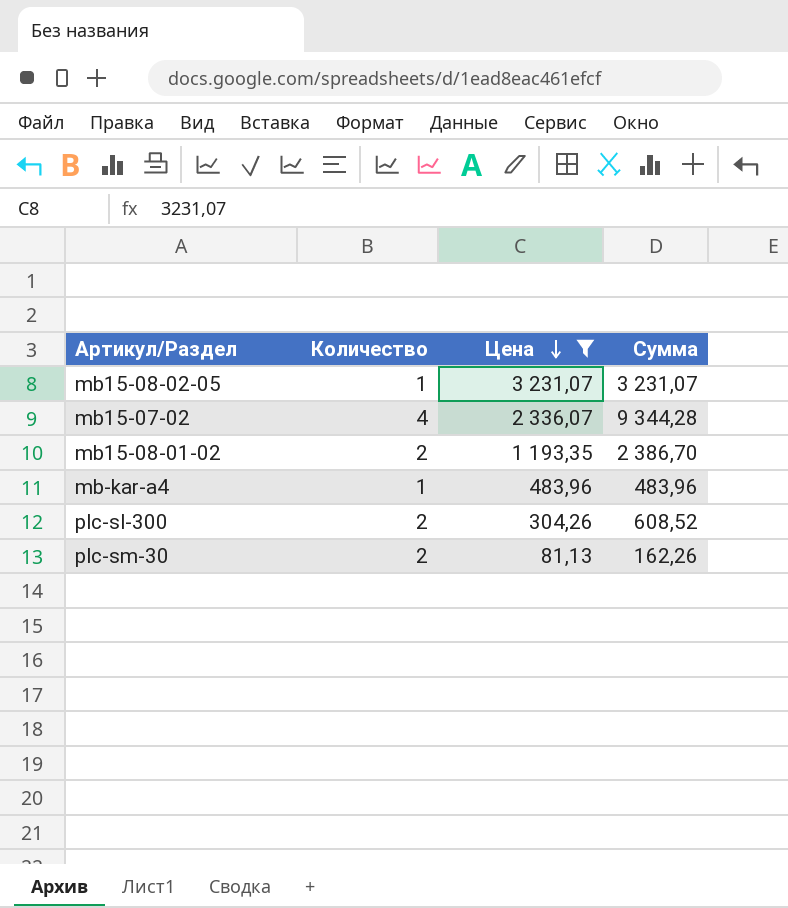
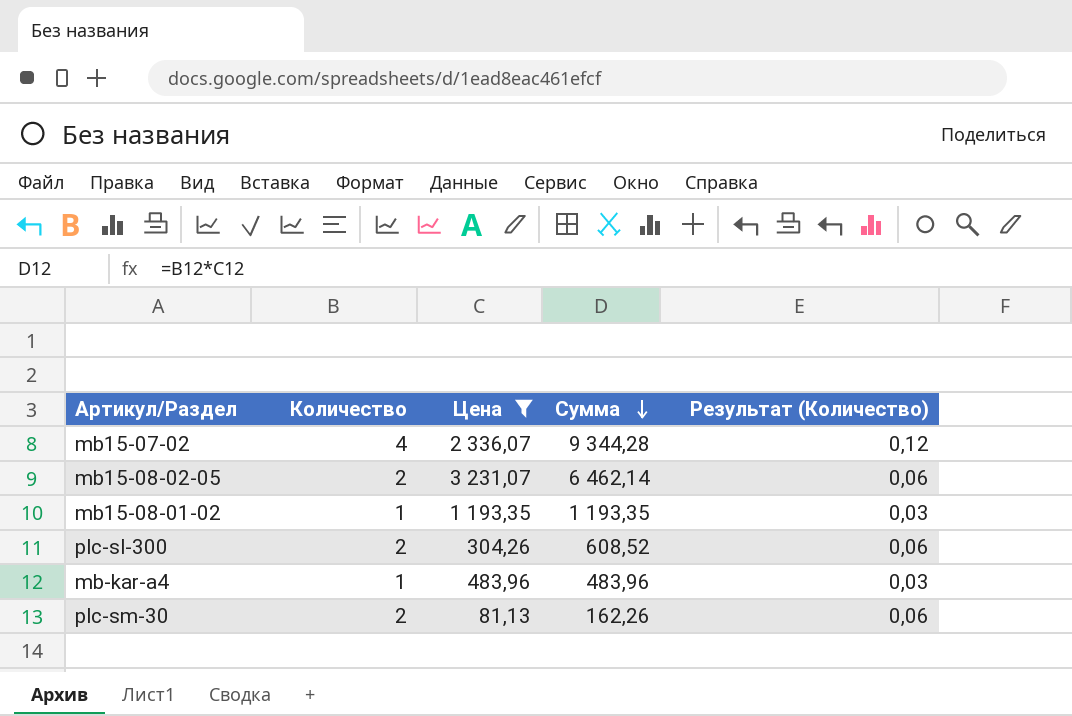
row order: Цена descending -> Сумма descending
column Результат (Количество) | formula: none -> [Количество] * 0,03
mb15-08-02-05 | Количество: 1 -> 2
mb15-08-02-05 | Сумма: 3 231,07 -> 6 462,14
mb15-08-01-02 | Количество: 2 -> 1
mb15-08-01-02 | Сумма: 2 386,70 -> 1 193,35

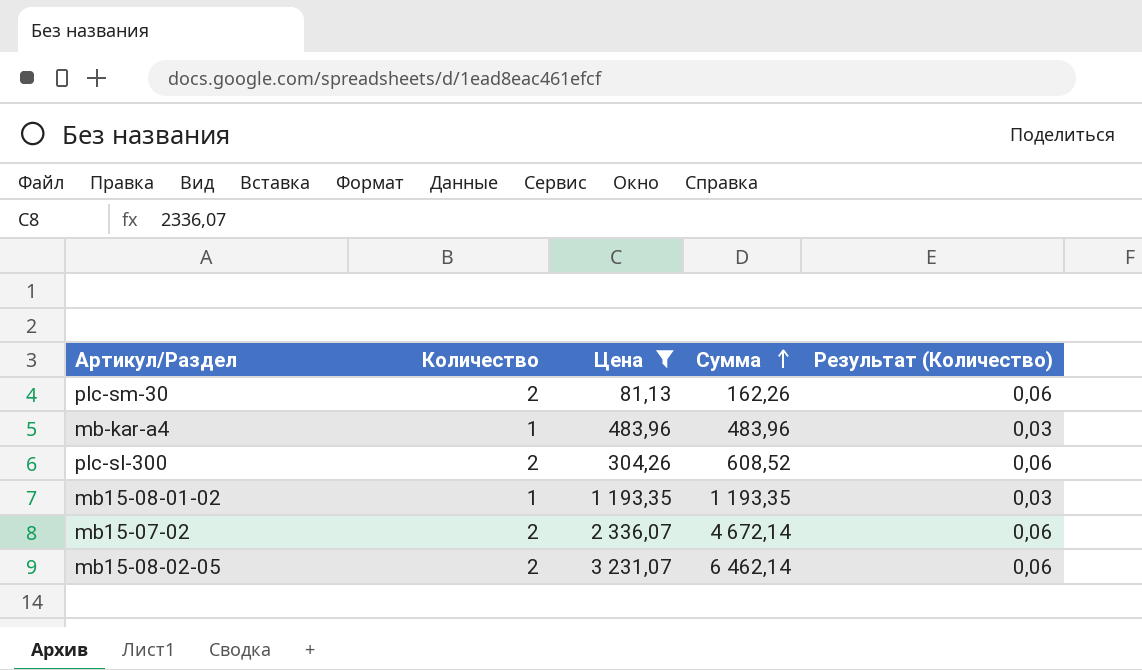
row order: Сумма descending -> Сумма ascending
mb15-07-02 | Количество: 4 -> 2
mb15-07-02 | Сумма: 9 344,28 -> 4 672,14
mb15-07-02 | Результат (Количество): 0,12 -> 0,06

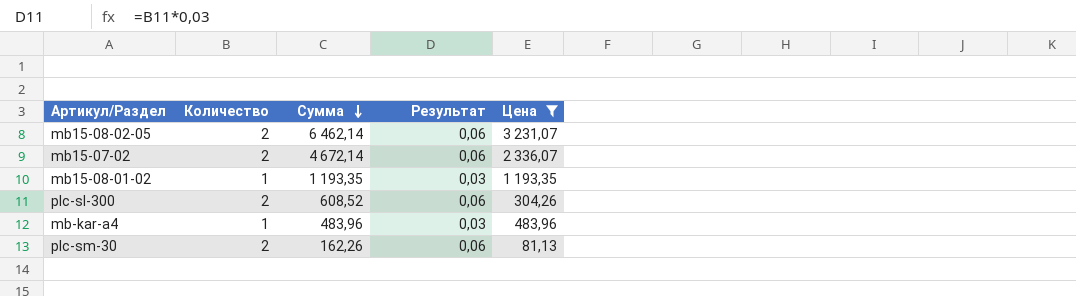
row order: Сумма ascending -> Сумма descending
column name: Результат (Количество) -> Результат
column Цена | position: 3 -> 5

